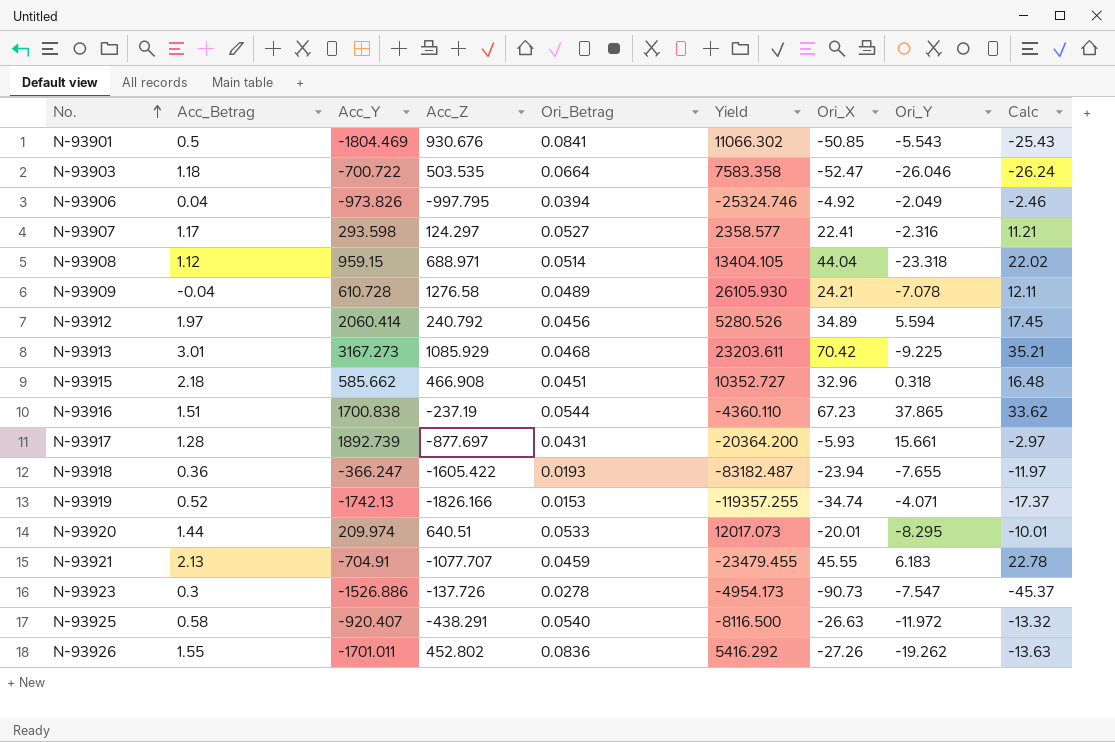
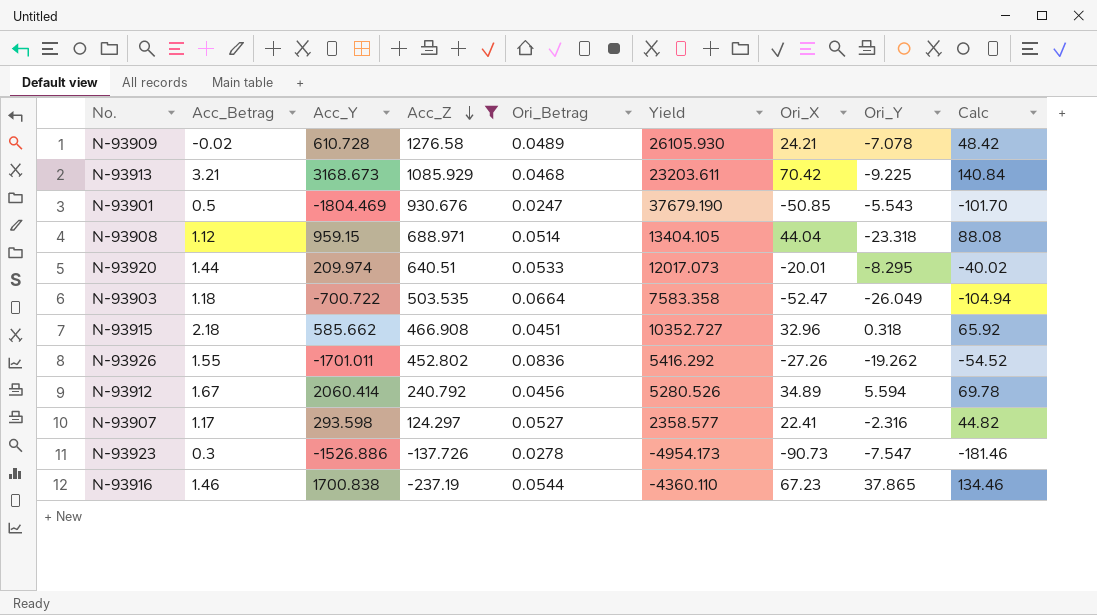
filter: none -> Acc_Z >= -237.19
row order: No. ascending -> Acc_Z descending
column Calc | formula: [Ori_X] * 0.5 -> [Ori_X] * 2
N-93909 | Acc_Betrag: -0.04 -> -0.02
N-93913 | Acc_Betrag: 3.01 -> 3.21
N-93913 | Acc_Y: 3167.273 -> 3168.673
N-93901 | Ori_Betrag: 0.0841 -> 0.0247
N-93901 | Yield: 11066.302 -> 37679.190
N-93903 | Ori_Y: -26.046 -> -26.049
N-93912 | Acc_Betrag: 1.97 -> 1.67
N-93916 | Acc_Betrag: 1.51 -> 1.46

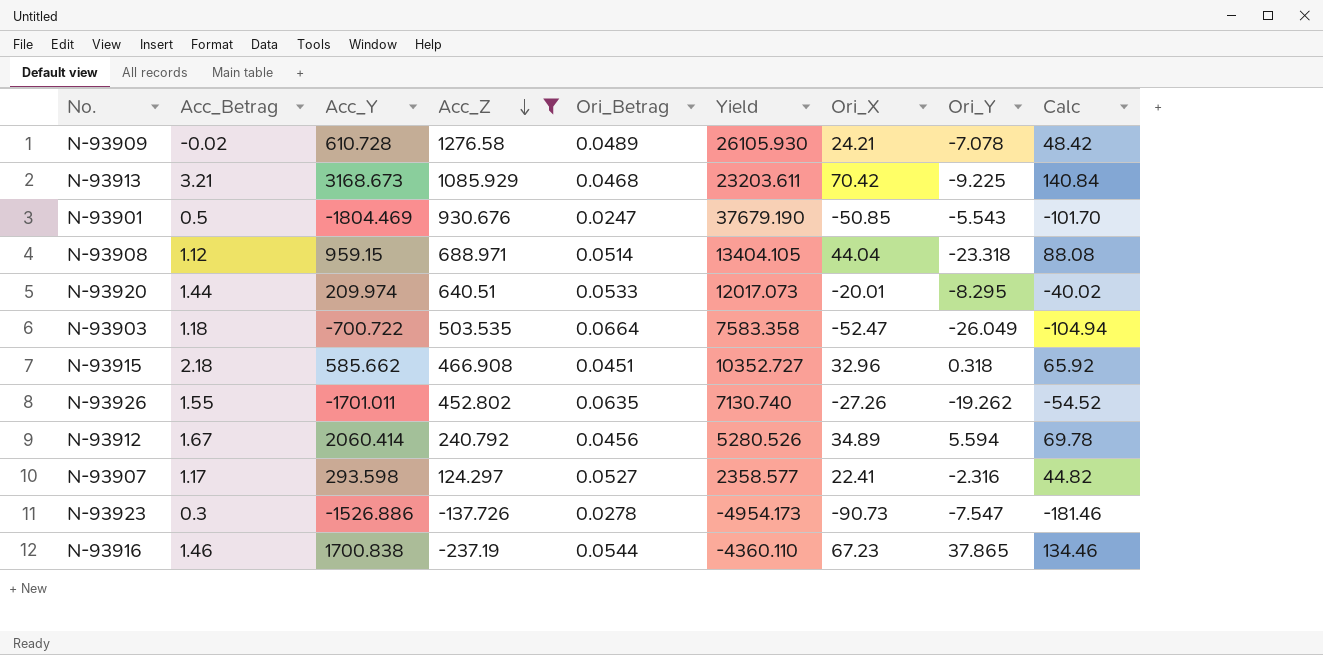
N-93926 | Ori_Betrag: 0.0836 -> 0.0635
N-93926 | Yield: 5416.292 -> 7130.740

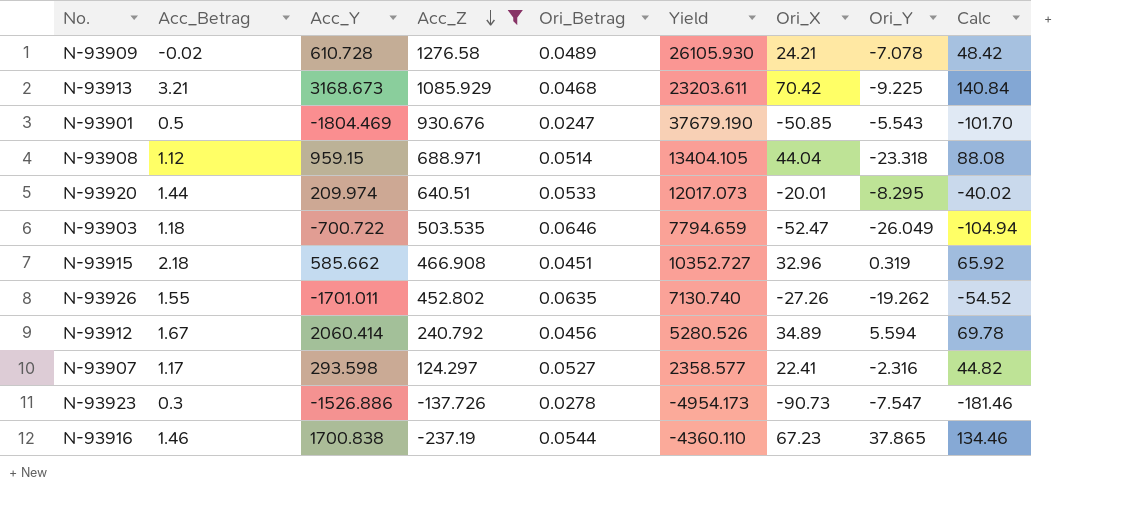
N-93903 | Ori_Betrag: 0.0664 -> 0.0646
N-93903 | Yield: 7583.358 -> 7794.659
N-93915 | Ori_Y: 0.318 -> 0.319

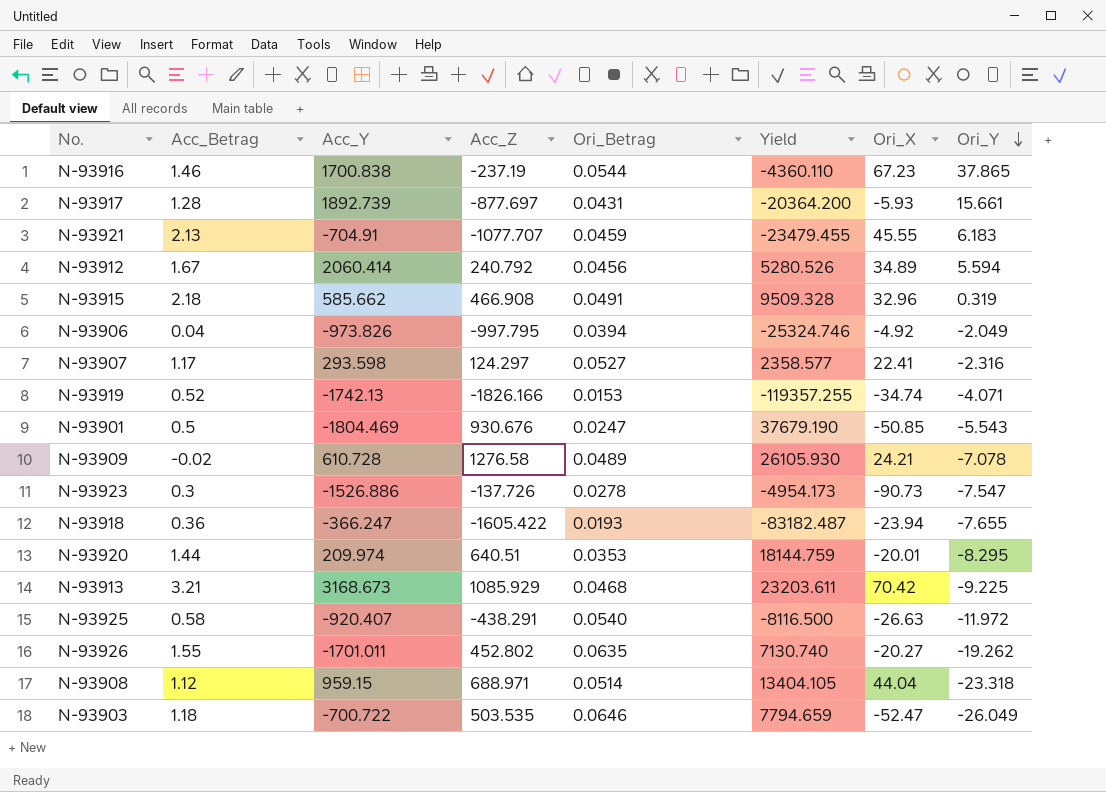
filter: Acc_Z >= -237.19 -> none
row order: Acc_Z descending -> Ori_Y descending
column Calc | formula: [Ori_X] * 2 -> none
N-93915 | Ori_Betrag: 0.0451 -> 0.0491
N-93915 | Yield: 10352.727 -> 9509.328
N-93920 | Ori_Betrag: 0.0533 -> 0.0353
N-93920 | Yield: 12017.073 -> 18144.759
N-93926 | Ori_X: -27.26 -> -20.27

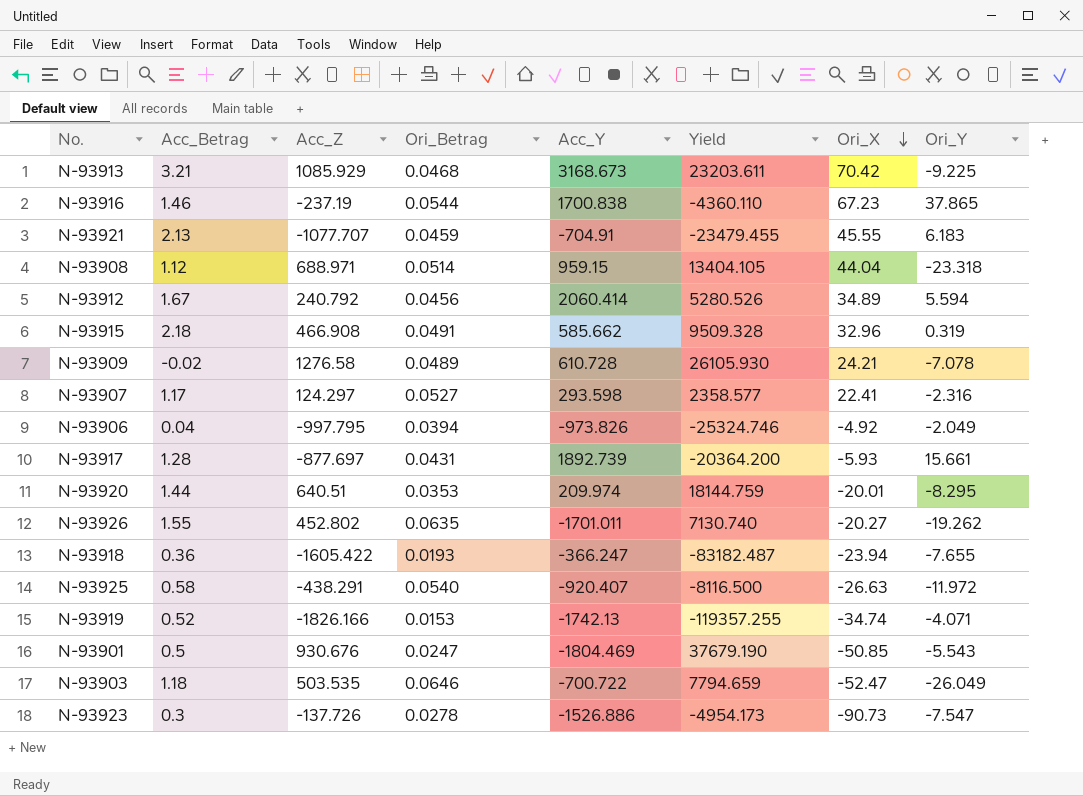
row order: Ori_Y descending -> Ori_X descending
column Acc_Y | position: 3 -> 5

